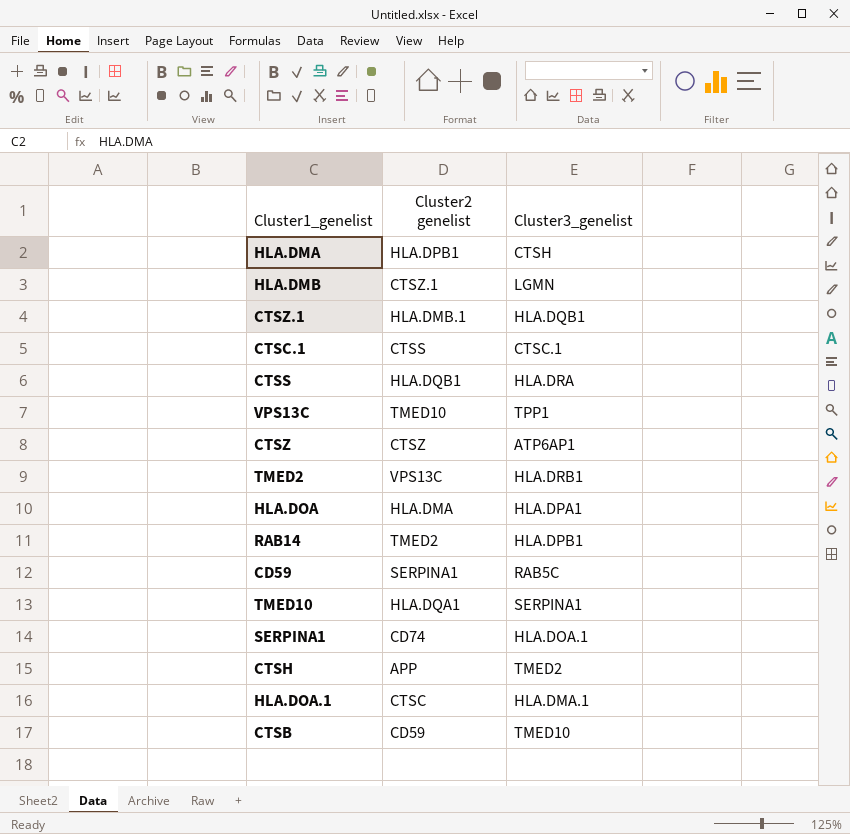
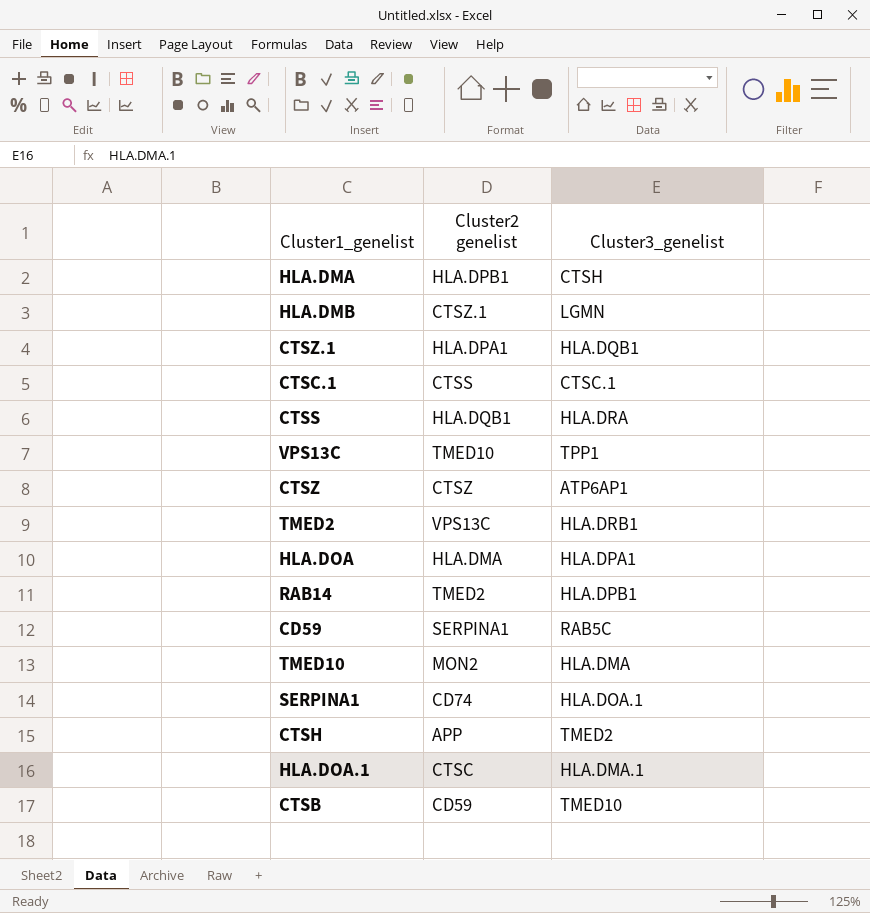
CTSZ.1 | Cluster2 genelist: HLA.DMB.1 -> HLA.DPA1
TMED10 | Cluster2 genelist: HLA.DQA1 -> MON2
TMED10 | Cluster3_genelist: SERPINA1 -> HLA.DMA

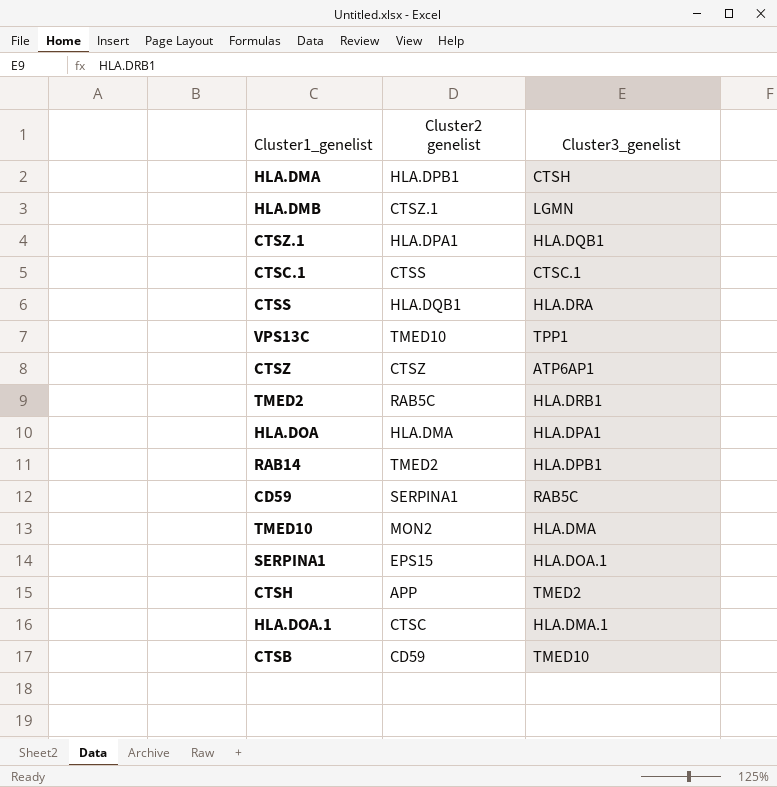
TMED2 | Cluster2 genelist: VPS13C -> RAB5C
SERPINA1 | Cluster2 genelist: CD74 -> EPS15

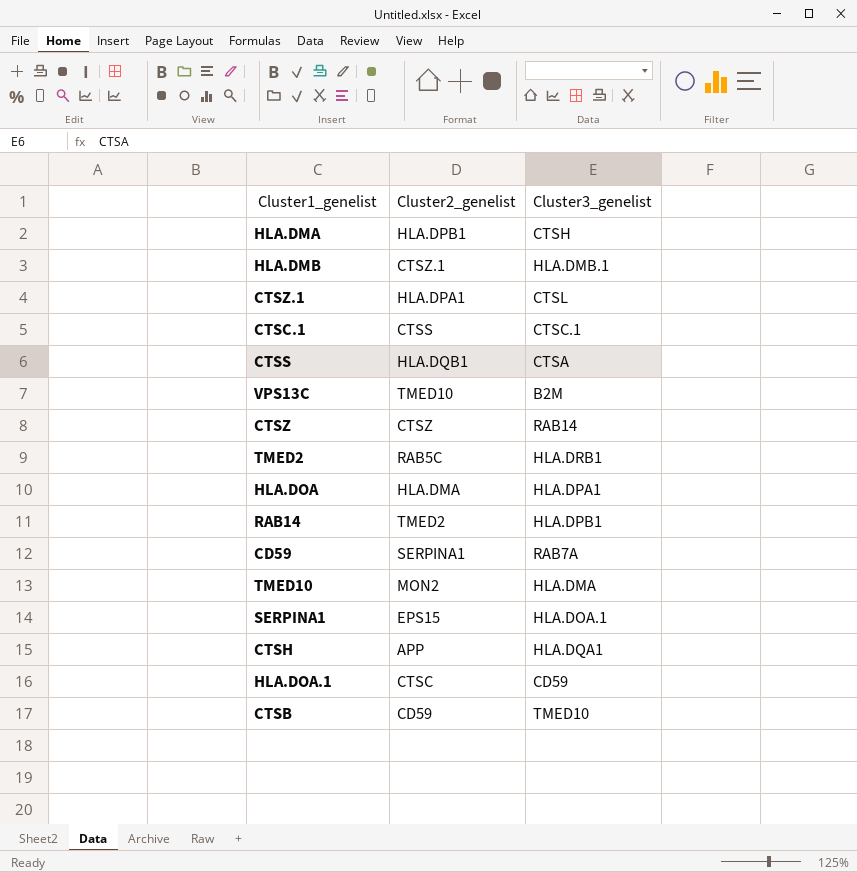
column name: Cluster2 genelist -> Cluster2_genelist
HLA.DMB | Cluster3_genelist: LGMN -> HLA.DMB.1
CTSZ.1 | Cluster3_genelist: HLA.DQB1 -> CTSL
CTSS | Cluster3_genelist: HLA.DRA -> CTSA
VPS13C | Cluster3_genelist: TPP1 -> B2M
CTSZ | Cluster3_genelist: ATP6AP1 -> RAB14
CD59 | Cluster3_genelist: RAB5C -> RAB7A
CTSH | Cluster3_genelist: TMED2 -> HLA.DQA1
HLA.DOA.1 | Cluster3_genelist: HLA.DMA.1 -> CD59

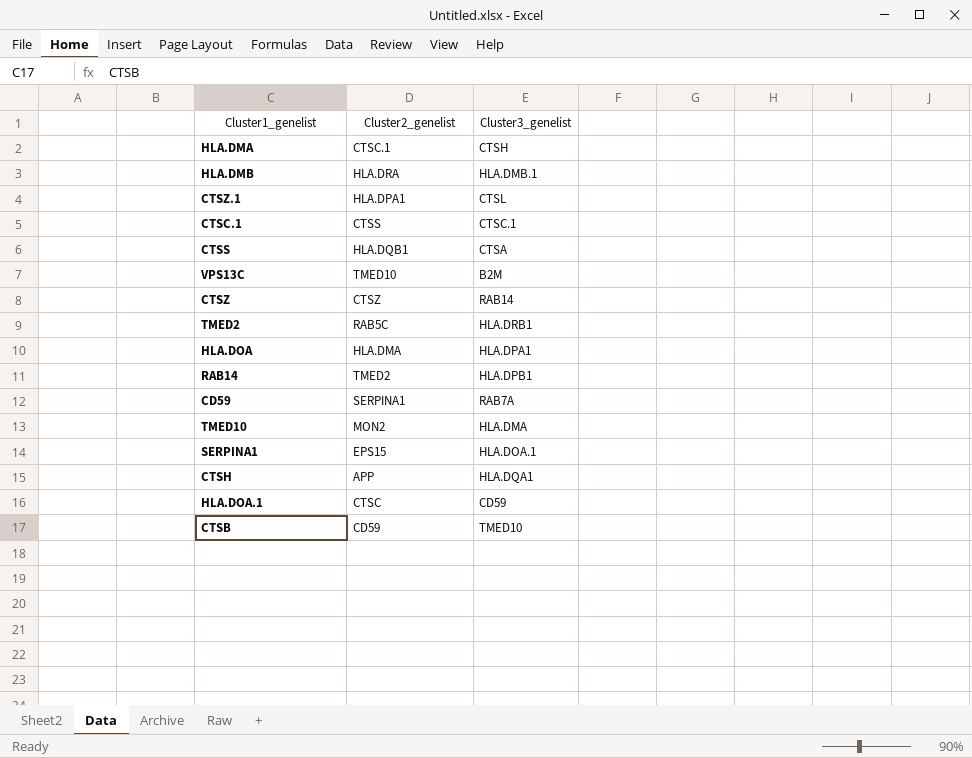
HLA.DMA | Cluster2_genelist: HLA.DPB1 -> CTSC.1
HLA.DMB | Cluster2_genelist: CTSZ.1 -> HLA.DRA

